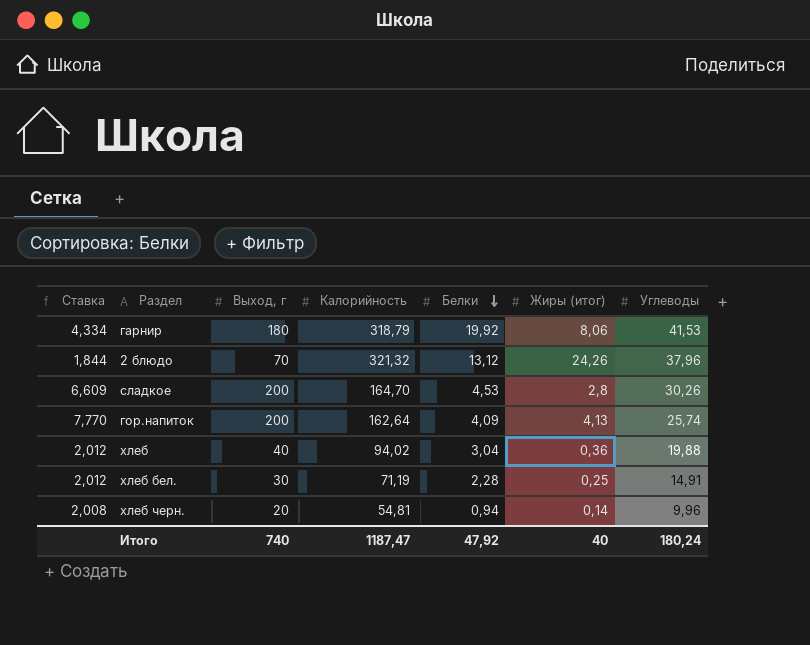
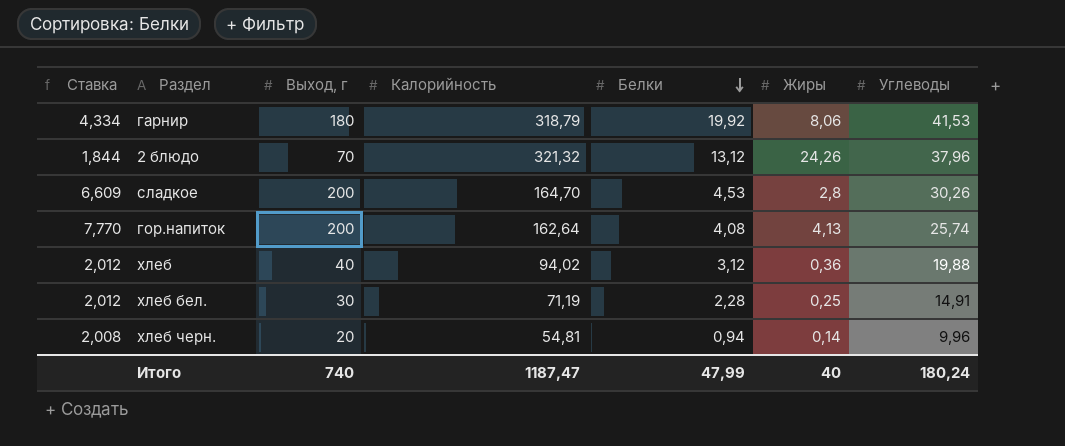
column name: Жиры (итог) -> Жиры
гор.напиток | Белки: 4,09 -> 4,08
хлеб | Белки: 3,04 -> 3,12
Итого | Белки: 47,92 -> 47,99

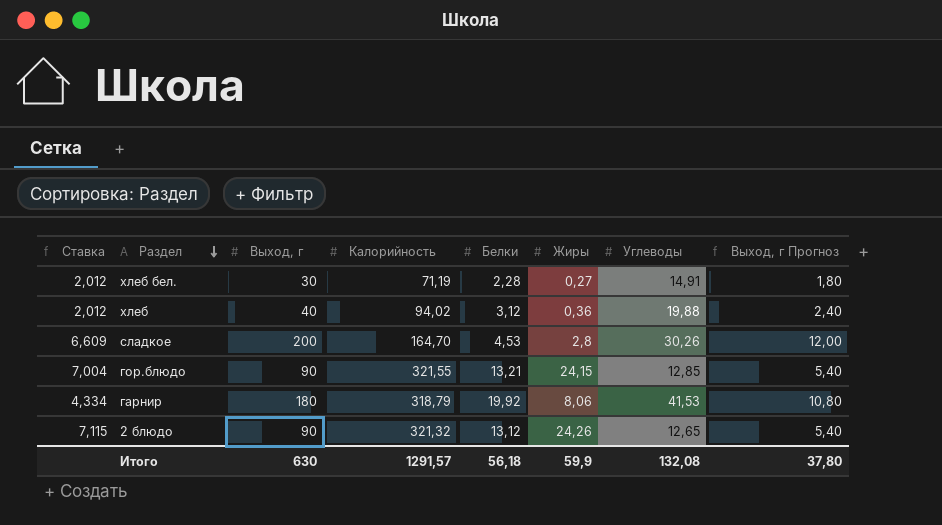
row order: Белки descending -> Раздел descending
column Выход, г Прогноз | formula: none -> [Выход, г] * 0,06
row гор.напиток: 7,770 | 200 | 162,64 | 4,08 | 4,13 | 25,74 -> none
row хлеб черн.: 2,008 | 20 | 54,81 | 0,94 | 0,14 | 9,96 -> none
хлеб бел. | Жиры: 0,25 -> 0,27
row гор.блюдо: none -> 7,004 | 90 | 321,55 | 13,21 | 24,15 | 12,85 | 5,40
2 блюдо | Ставка: 1,844 -> 7,115
2 блюдо | Выход, г: 70 -> 90
2 блюдо | Углеводы: 37,96 -> 12,65
Итого | Выход, г: 740 -> 630
Итого | Калорийность: 1187,47 -> 1291,57
Итого | Белки: 47,99 -> 56,18
Итого | Жиры: 40 -> 59,9
Итого | Углеводы: 180,24 -> 132,08

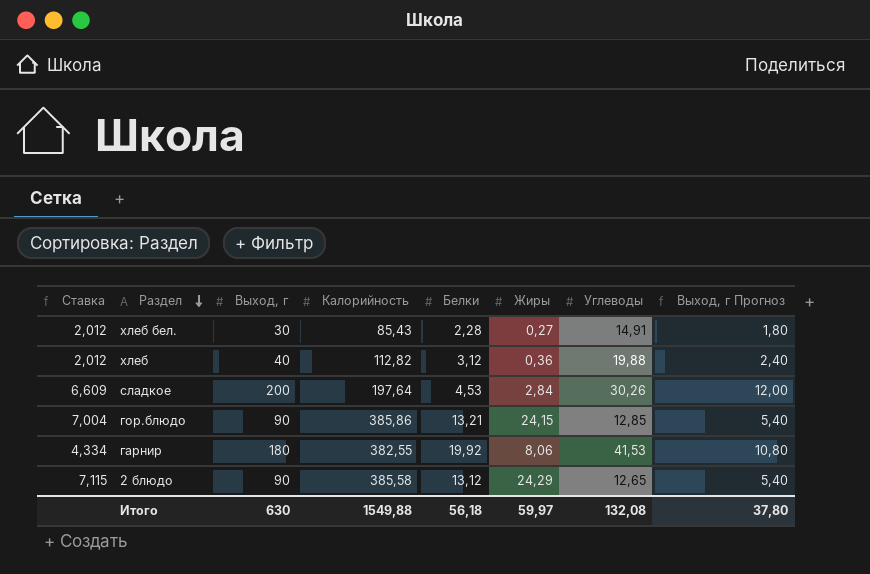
хлеб бел. | Калорийность: 71,19 -> 85,43
хлеб | Калорийность: 94,02 -> 112,82
сладкое | Калорийность: 164,70 -> 197,64
сладкое | Жиры: 2,8 -> 2,84
гор.блюдо | Калорийность: 321,55 -> 385,86
гарнир | Калорийность: 318,79 -> 382,55
2 блюдо | Калорийность: 321,32 -> 385,58
2 блюдо | Жиры: 24,26 -> 24,29
Итого | Калорийность: 1291,57 -> 1549,88
Итого | Жиры: 59,9 -> 59,97

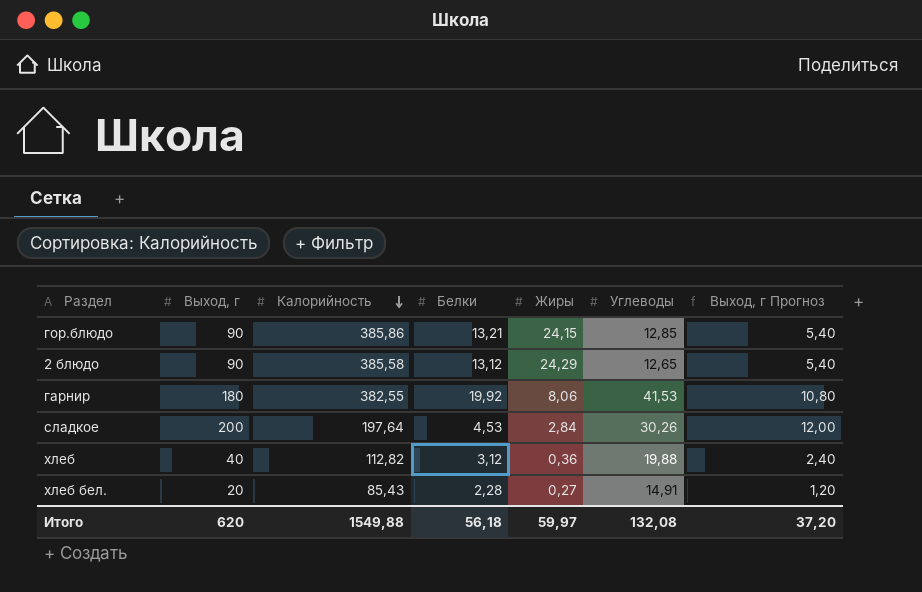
row order: Раздел descending -> Калорийность descending
column Ставка | formula: [Выход, г] / [Углеводы] -> none
хлеб бел. | Выход, г: 30 -> 20
хлеб бел. | Выход, г Прогноз: 1,80 -> 1,20
Итого | Выход, г: 630 -> 620
Итого | Выход, г Прогноз: 37,80 -> 37,20

